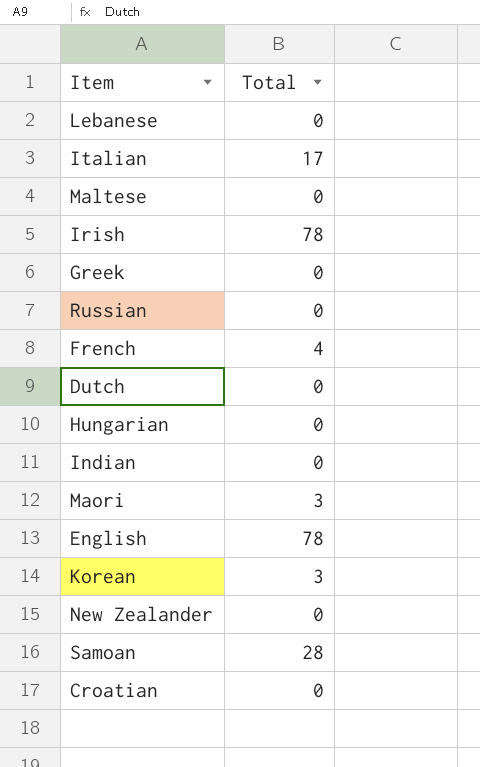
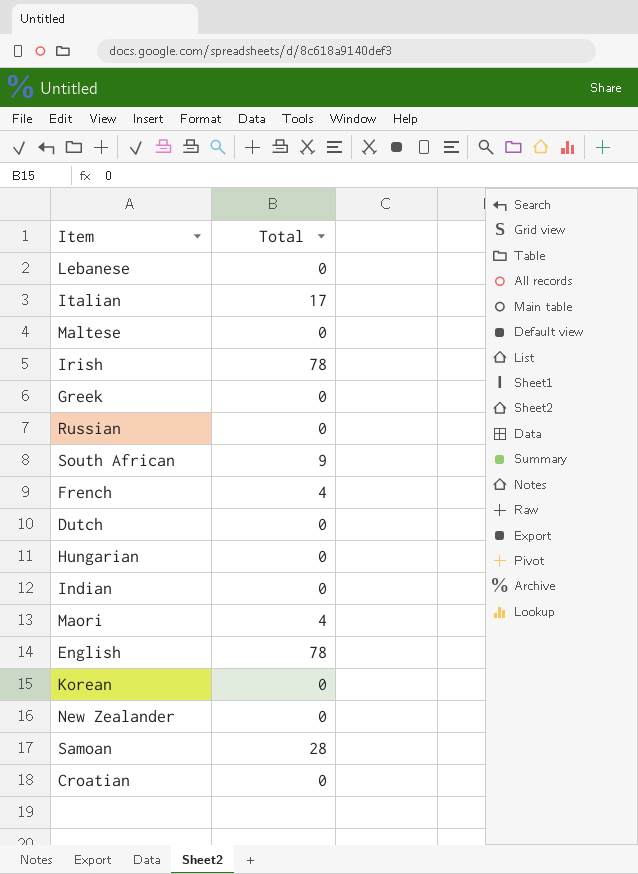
row South African: none -> 9
Maori | Total: 3 -> 4
Korean | Total: 3 -> 0

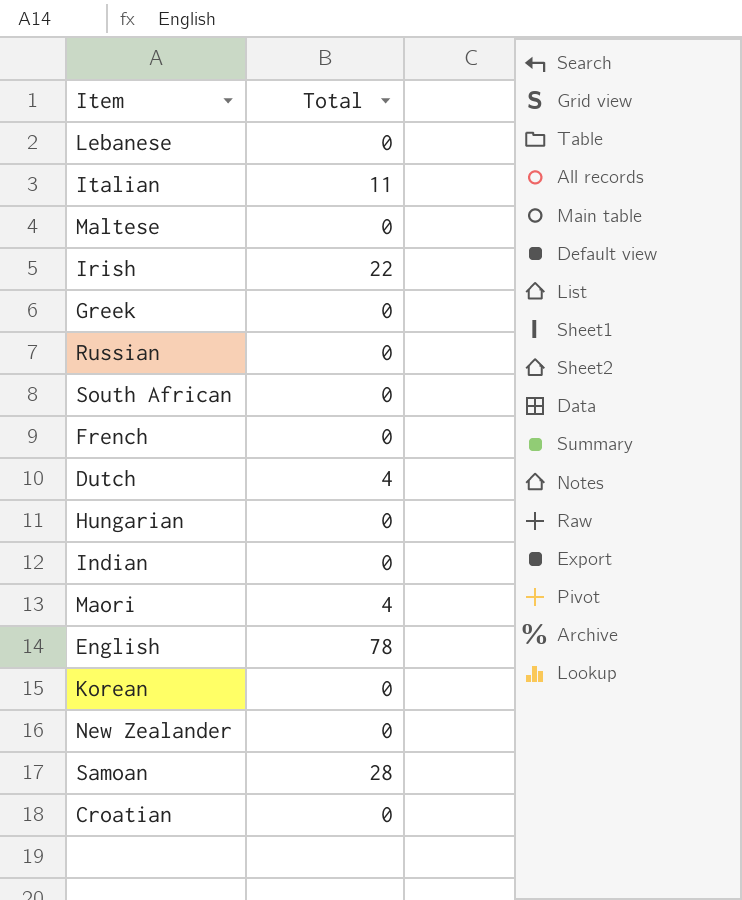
Italian | Total: 17 -> 11
Irish | Total: 78 -> 22
South African | Total: 9 -> 0
French | Total: 4 -> 0
Dutch | Total: 0 -> 4

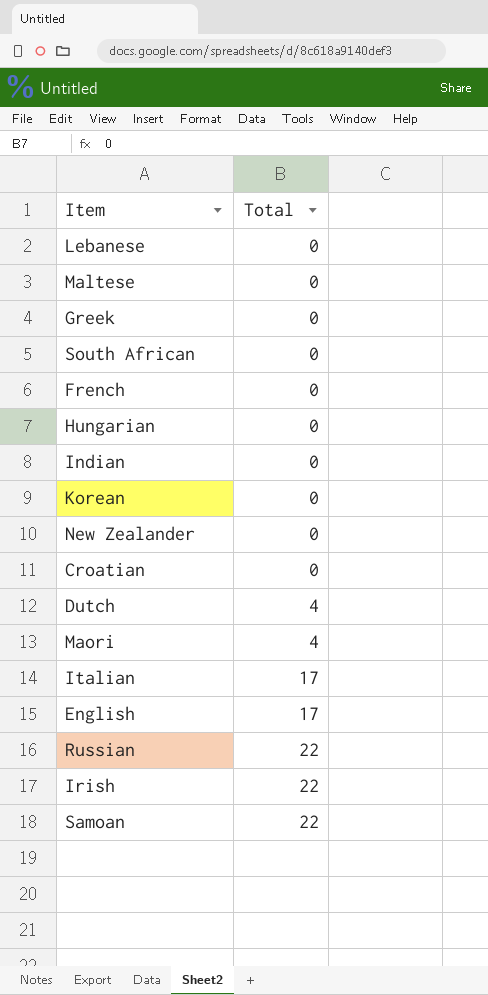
row order: none -> Total ascending
Italian | Total: 11 -> 17
English | Total: 78 -> 17
Russian | Total: 0 -> 22
Samoan | Total: 28 -> 22

